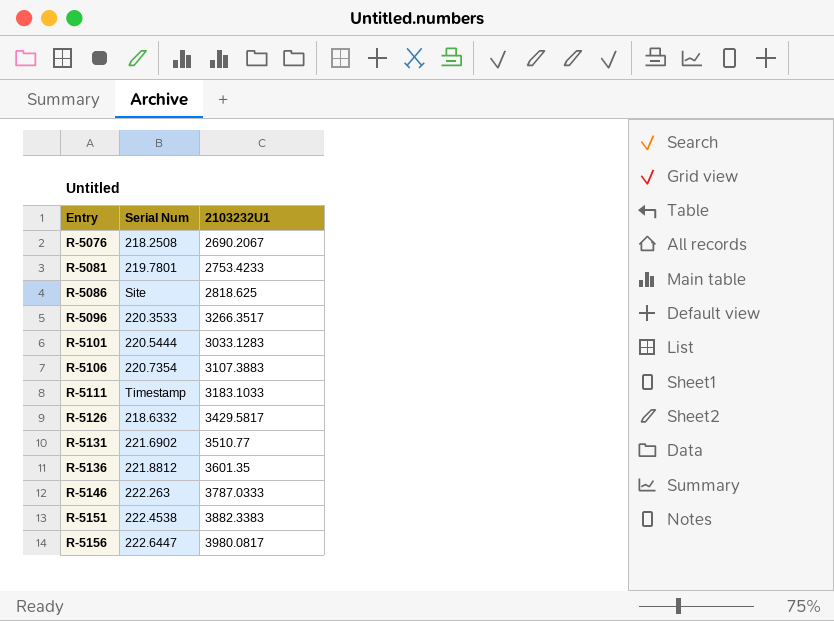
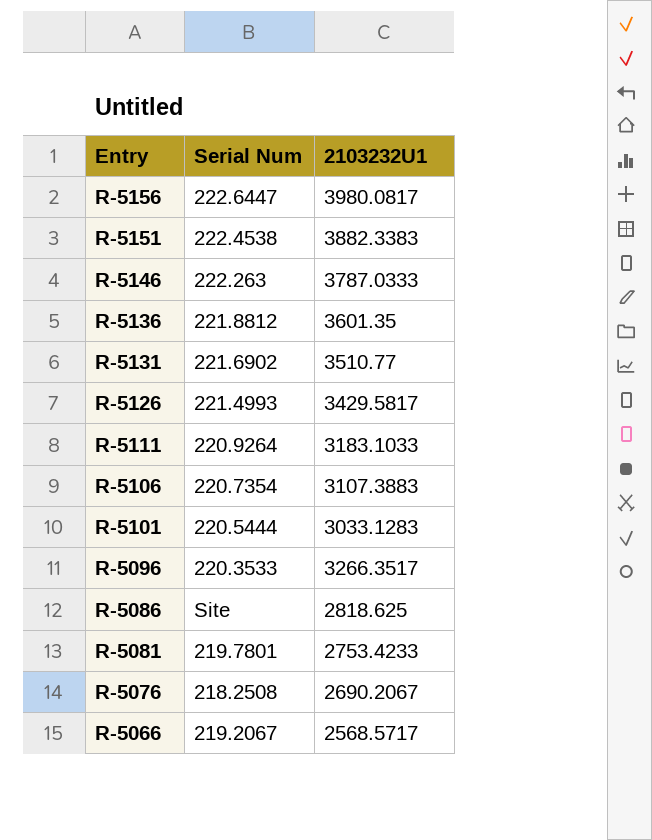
row order: Entry ascending -> Entry descending
R-5126 | Serial Num: 218.6332 -> 221.4993
R-5111 | Serial Num: Timestamp -> 220.9264
row R-5066: none -> 219.2067 | 2568.5717

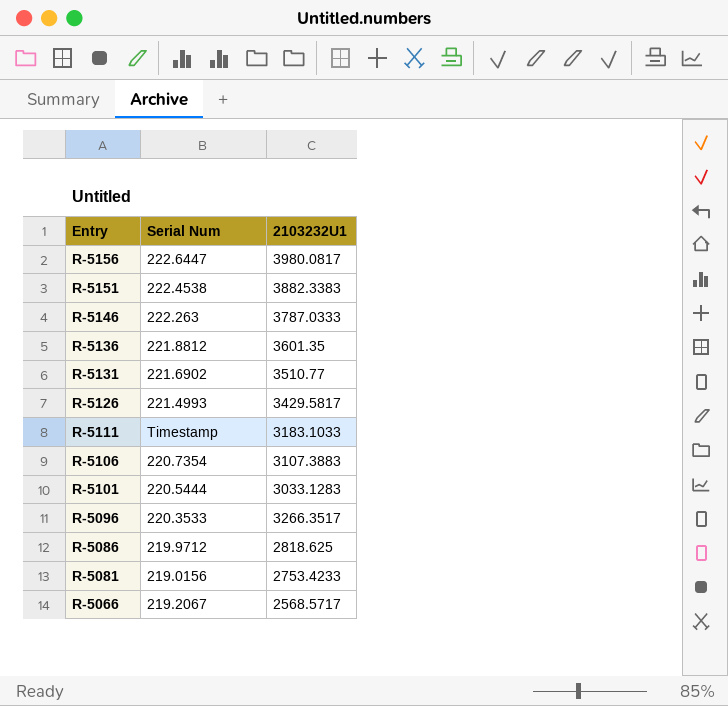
row R-5076: 218.2508 | 2690.2067 -> none
R-5111 | Serial Num: 220.9264 -> Timestamp
R-5086 | Serial Num: Site -> 219.9712
R-5081 | Serial Num: 219.7801 -> 219.0156

